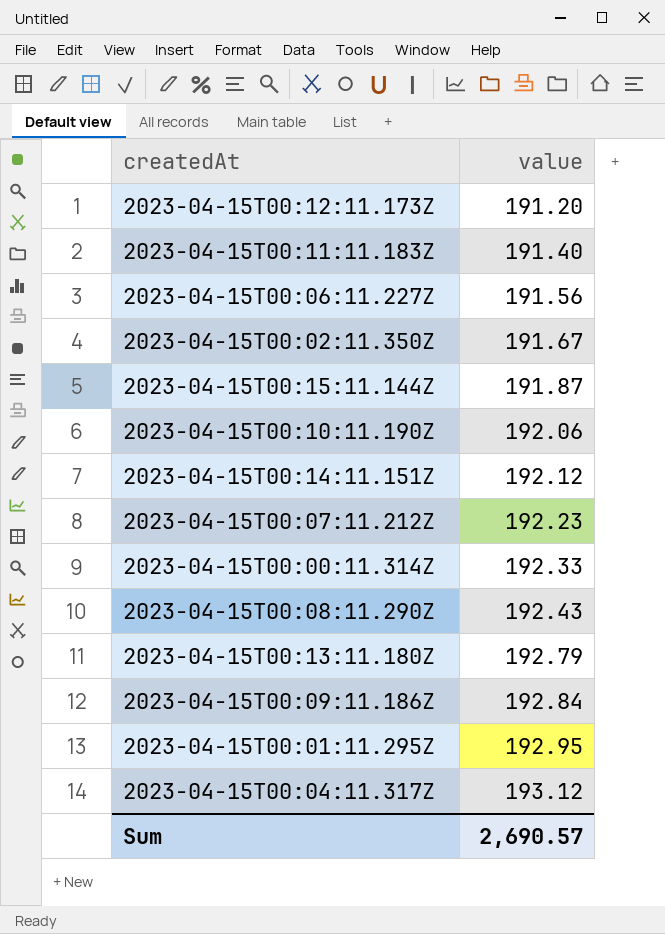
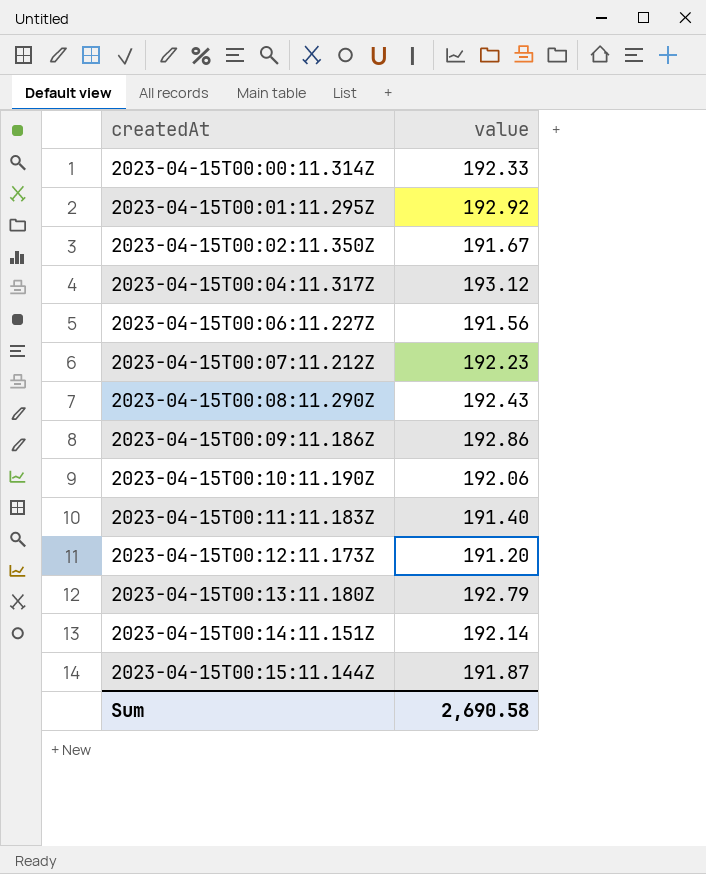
row order: value ascending -> createdAt ascending
2023-04-15T00:01:11.295Z | value: 192.95 -> 192.92
2023-04-15T00:09:11.186Z | value: 192.84 -> 192.86
2023-04-15T00:14:11.151Z | value: 192.12 -> 192.14
Sum | value: 2,690.57 -> 2,690.58

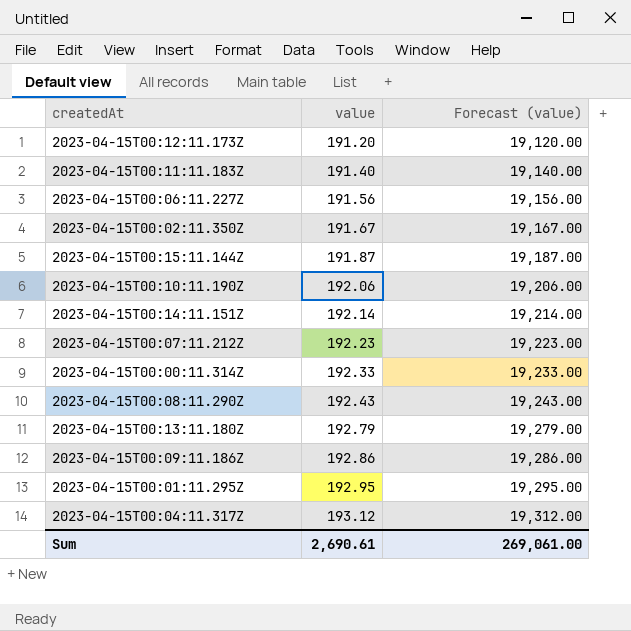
row order: createdAt ascending -> value ascending
column Forecast (value) | formula: none -> [value] * 100
2023-04-15T00:01:11.295Z | value: 192.92 -> 192.95
Sum | value: 2,690.58 -> 2,690.61

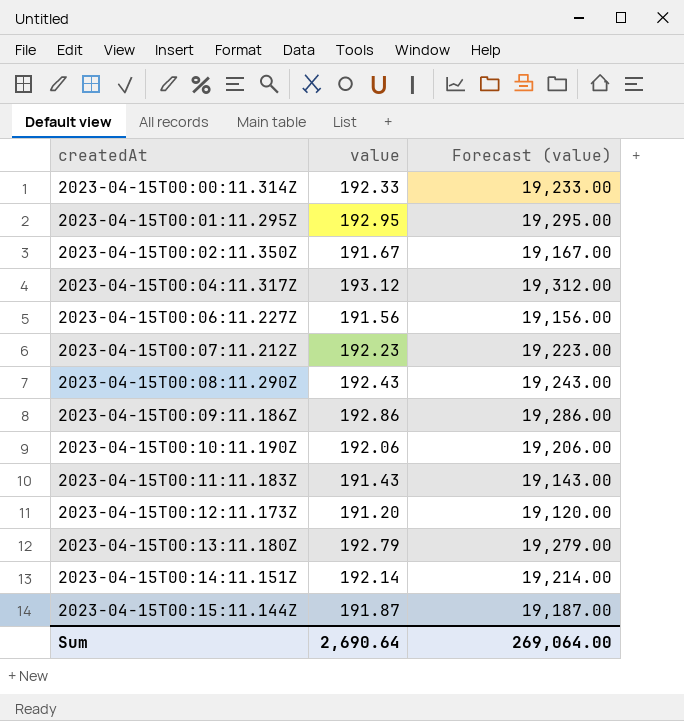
row order: value ascending -> createdAt ascending
2023-04-15T00:11:11.183Z | value: 191.40 -> 191.43
2023-04-15T00:11:11.183Z | Forecast (value): 19,140.00 -> 19,143.00
Sum | value: 2,690.61 -> 2,690.64
Sum | Forecast (value): 269,061.00 -> 269,064.00

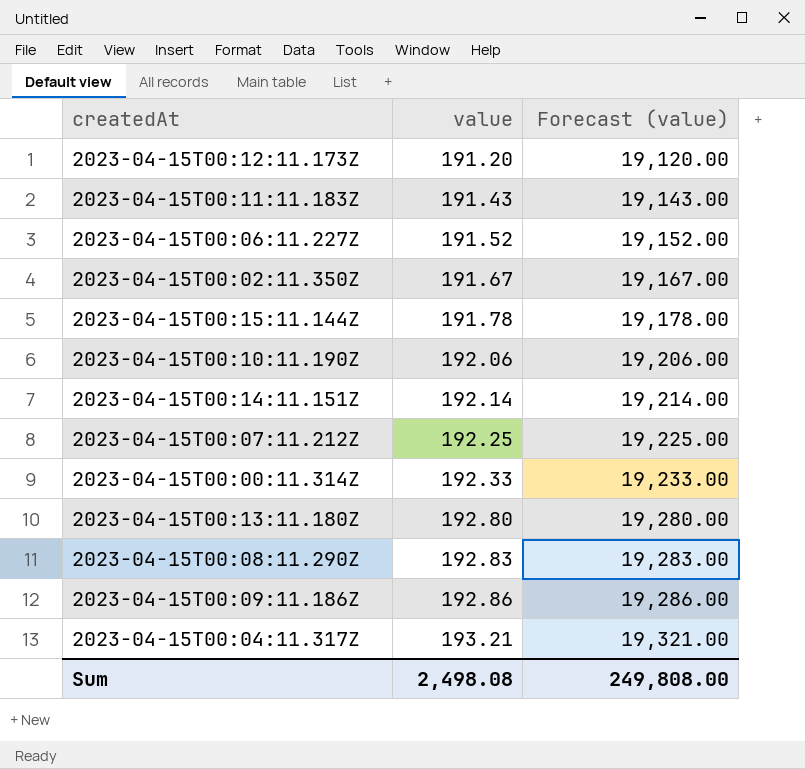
row order: createdAt ascending -> value ascending
row 2023-04-15T00:01:11.295Z: 192.95 | 19,295.00 -> none
2023-04-15T00:06:11.227Z | value: 191.56 -> 191.52
2023-04-15T00:06:11.227Z | Forecast (value): 19,156.00 -> 19,152.00
2023-04-15T00:15:11.144Z | value: 191.87 -> 191.78
2023-04-15T00:15:11.144Z | Forecast (value): 19,187.00 -> 19,178.00
2023-04-15T00:07:11.212Z | value: 192.23 -> 192.25
2023-04-15T00:07:11.212Z | Forecast (value): 19,223.00 -> 19,225.00
2023-04-15T00:13:11.180Z | value: 192.79 -> 192.80
2023-04-15T00:13:11.180Z | Forecast (value): 19,279.00 -> 19,280.00
2023-04-15T00:08:11.290Z | value: 192.43 -> 192.83
2023-04-15T00:08:11.290Z | Forecast (value): 19,243.00 -> 19,283.00
2023-04-15T00:04:11.317Z | value: 193.12 -> 193.21
2023-04-15T00:04:11.317Z | Forecast (value): 19,312.00 -> 19,321.00
Sum | value: 2,690.64 -> 2,498.08
Sum | Forecast (value): 269,064.00 -> 249,808.00

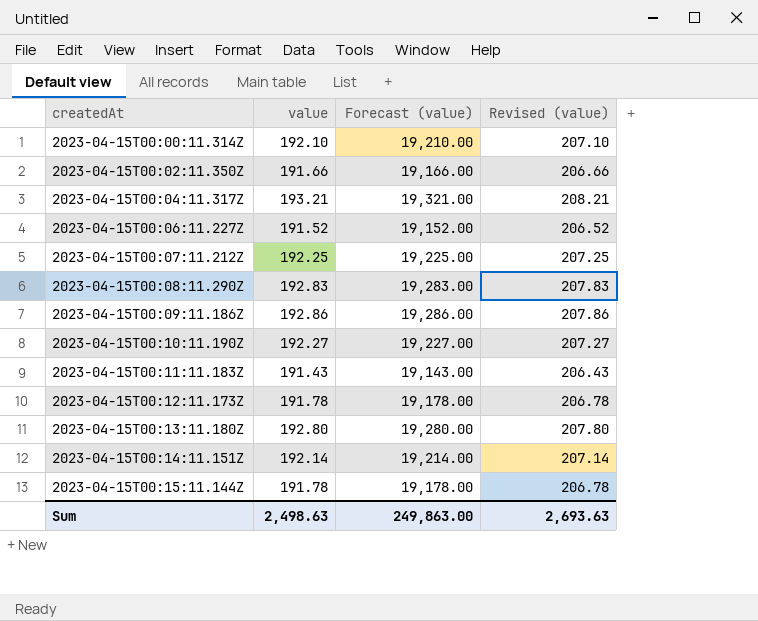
row order: value ascending -> createdAt ascending
column Revised (value) | formula: none -> [value] + 15
2023-04-15T00:00:11.314Z | value: 192.33 -> 192.10
2023-04-15T00:00:11.314Z | Forecast (value): 19,233.00 -> 19,210.00
2023-04-15T00:02:11.350Z | value: 191.67 -> 191.66
2023-04-15T00:02:11.350Z | Forecast (value): 19,167.00 -> 19,166.00
2023-04-15T00:10:11.190Z | value: 192.06 -> 192.27
2023-04-15T00:10:11.190Z | Forecast (value): 19,206.00 -> 19,227.00
2023-04-15T00:12:11.173Z | value: 191.20 -> 191.78
2023-04-15T00:12:11.173Z | Forecast (value): 19,120.00 -> 19,178.00
Sum | value: 2,498.08 -> 2,498.63
Sum | Forecast (value): 249,808.00 -> 249,863.00

